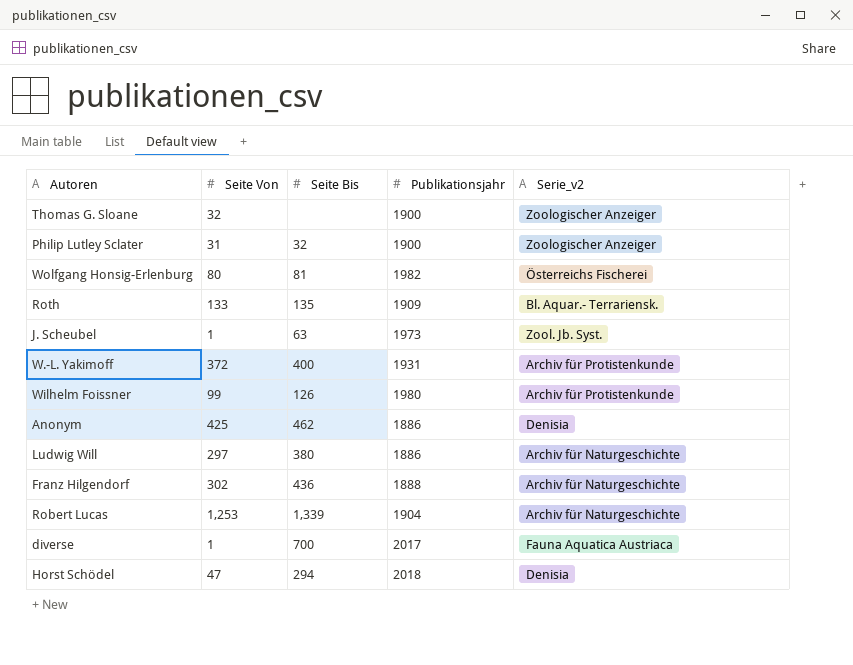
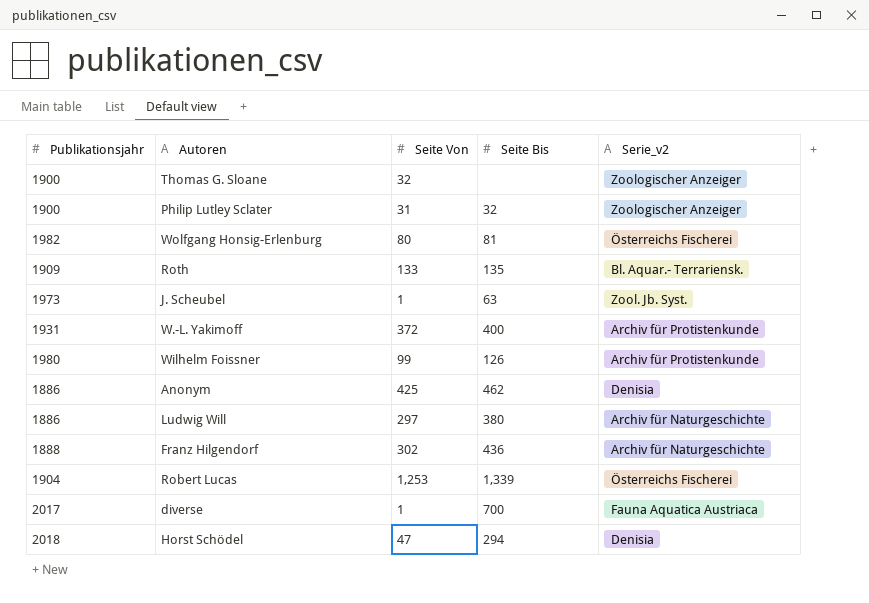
column Publikationsjahr | position: 4 -> 1
Robert Lucas | Serie_v2: Archiv für Naturgeschichte -> Österreichs Fischerei

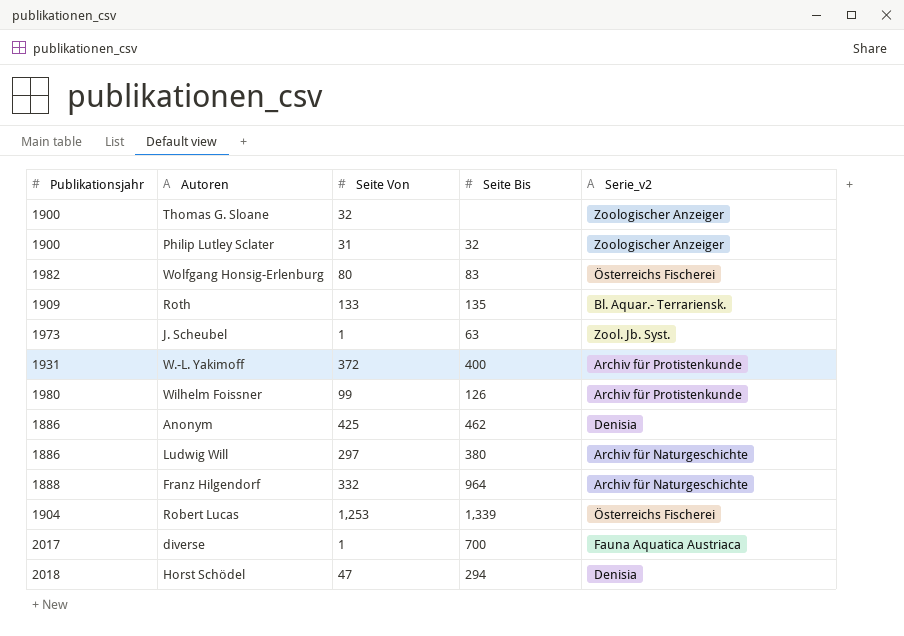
Wolfgang Honsig-Erlenburg | Seite Bis: 81 -> 83
Franz Hilgendorf | Seite Von: 302 -> 332
Franz Hilgendorf | Seite Bis: 436 -> 964

